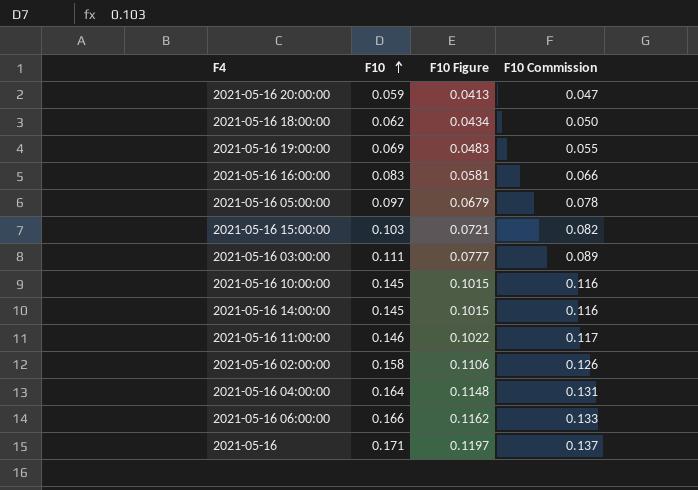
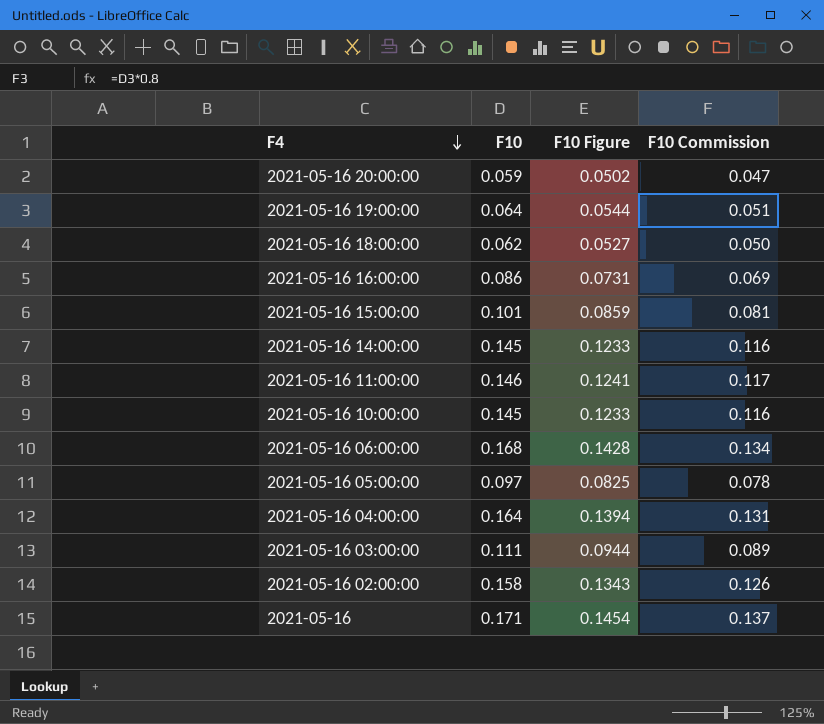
row order: F10 ascending -> F4 descending
column F10 Figure | formula: [F10] * 0.7 -> [F10] * 0.85
2021-05-16 19:00:00 | F10: 0.069 -> 0.064
2021-05-16 19:00:00 | F10 Commission: 0.055 -> 0.051
2021-05-16 16:00:00 | F10: 0.083 -> 0.086
2021-05-16 16:00:00 | F10 Commission: 0.066 -> 0.069
2021-05-16 15:00:00 | F10: 0.103 -> 0.101
2021-05-16 15:00:00 | F10 Commission: 0.082 -> 0.081
2021-05-16 06:00:00 | F10: 0.166 -> 0.168
2021-05-16 06:00:00 | F10 Commission: 0.133 -> 0.134

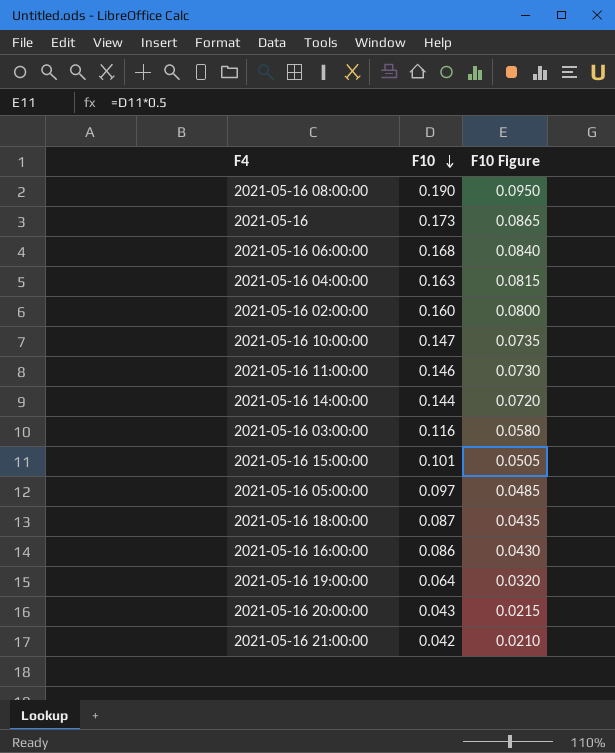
row order: F4 descending -> F10 descending
column F10 Commission | formula: [F10] * 0.8 -> none
column F10 Figure | formula: [F10] * 0.85 -> [F10] * 0.5
row 2021-05-16 08:00:00: none -> 0.190 | 0.0950
2021-05-16 | F10: 0.171 -> 0.173
2021-05-16 04:00:00 | F10: 0.164 -> 0.163
2021-05-16 02:00:00 | F10: 0.158 -> 0.160
2021-05-16 10:00:00 | F10: 0.145 -> 0.147
2021-05-16 14:00:00 | F10: 0.145 -> 0.144
2021-05-16 03:00:00 | F10: 0.111 -> 0.116
2021-05-16 18:00:00 | F10: 0.062 -> 0.087
2021-05-16 20:00:00 | F10: 0.059 -> 0.043
row 2021-05-16 21:00:00: none -> 0.042 | 0.0210

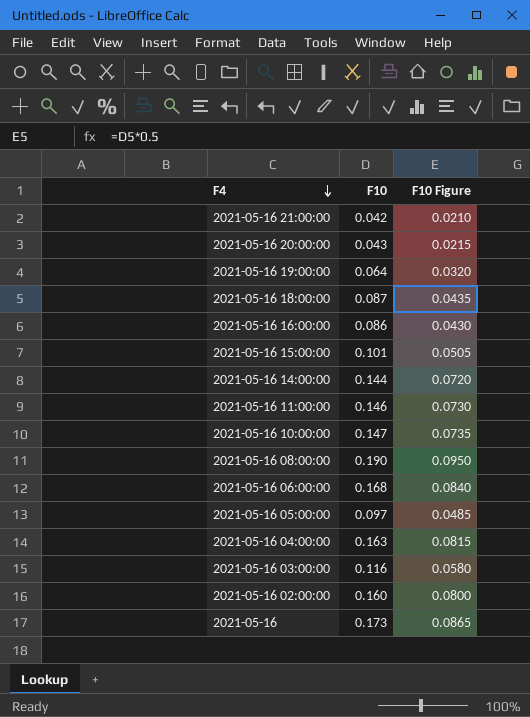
row order: F10 descending -> F4 descending

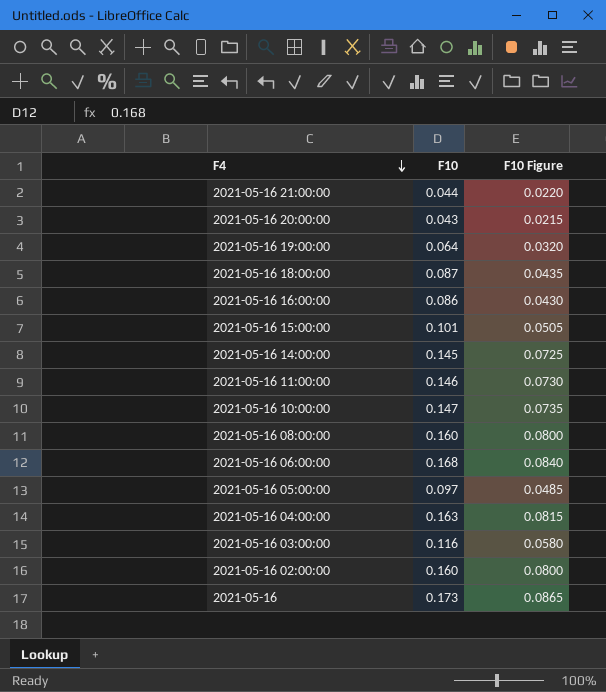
2021-05-16 21:00:00 | F10: 0.042 -> 0.044
2021-05-16 21:00:00 | F10 Figure: 0.0210 -> 0.0220
2021-05-16 14:00:00 | F10: 0.144 -> 0.145
2021-05-16 14:00:00 | F10 Figure: 0.0720 -> 0.0725
2021-05-16 08:00:00 | F10: 0.190 -> 0.160
2021-05-16 08:00:00 | F10 Figure: 0.0950 -> 0.0800

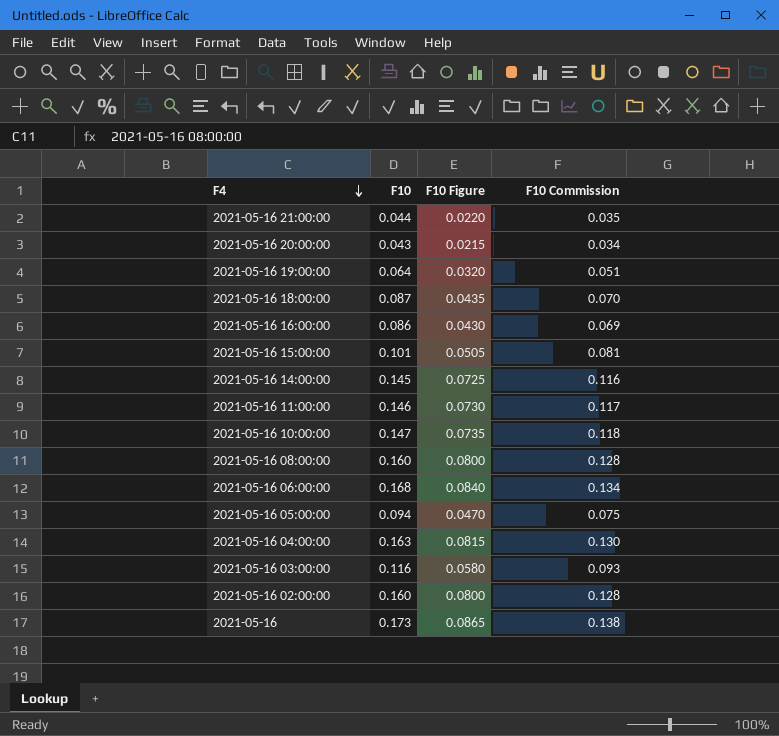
column F10 Commission | formula: none -> [F10] * 0.8
2021-05-16 05:00:00 | F10: 0.097 -> 0.094
2021-05-16 05:00:00 | F10 Figure: 0.0485 -> 0.0470

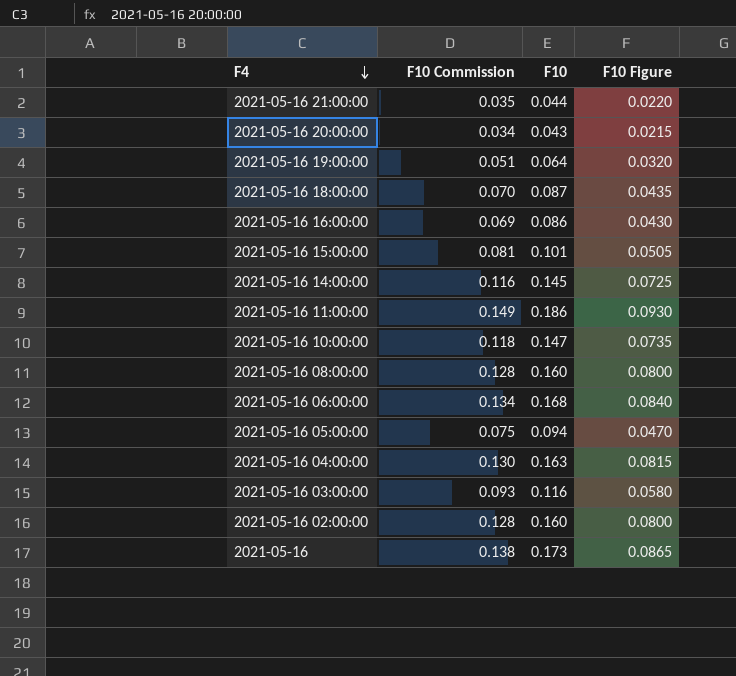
column F10 Commission | position: 4 -> 2
2021-05-16 11:00:00 | F10 Commission: 0.117 -> 0.149
2021-05-16 11:00:00 | F10: 0.146 -> 0.186
2021-05-16 11:00:00 | F10 Figure: 0.0730 -> 0.0930

